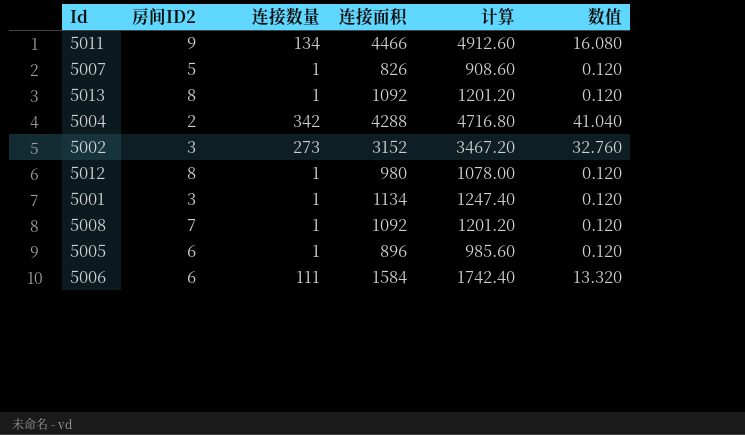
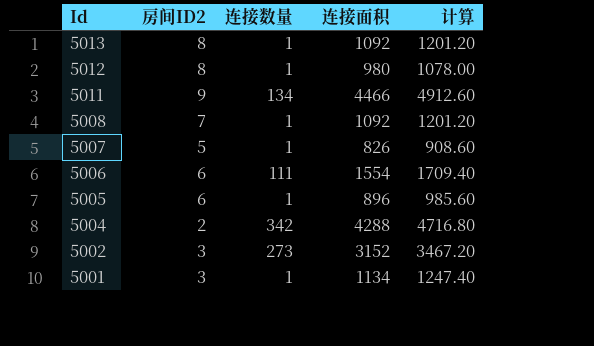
row order: none -> Id descending
column 数值 | formula: [连接数量] * 0.12 -> none
5006 | 连接面积: 1584 -> 1554
5006 | 计算: 1742.40 -> 1709.40

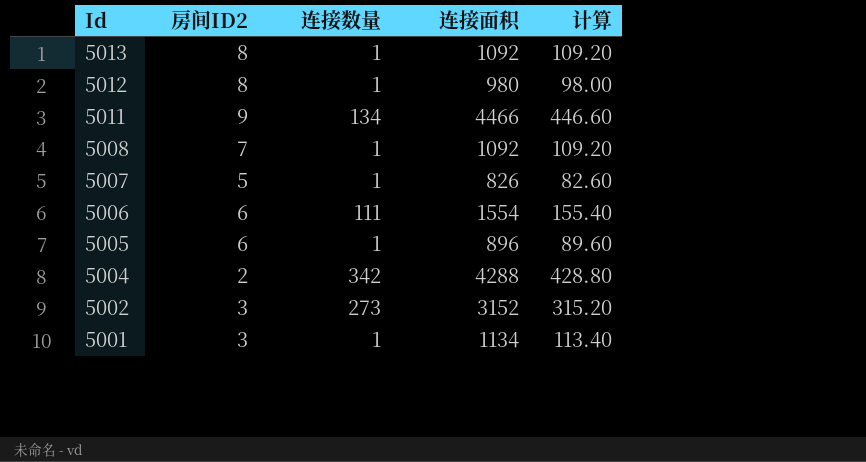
column 计算 | formula: [连接面积] * 1.1 -> [连接面积] * 0.1

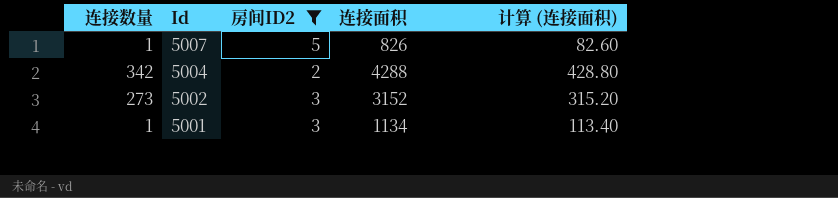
filter: none -> 房间ID2 <= 5
column 连接数量 | position: 3 -> 1
column name: 计算 -> 计算 (连接面积)

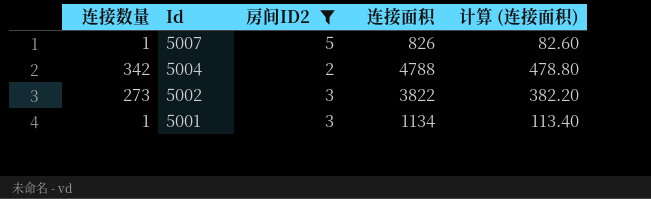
5004 | 连接面积: 4288 -> 4788
5004 | 计算 (连接面积): 428.80 -> 478.80
5002 | 连接面积: 3152 -> 3822
5002 | 计算 (连接面积): 315.20 -> 382.20

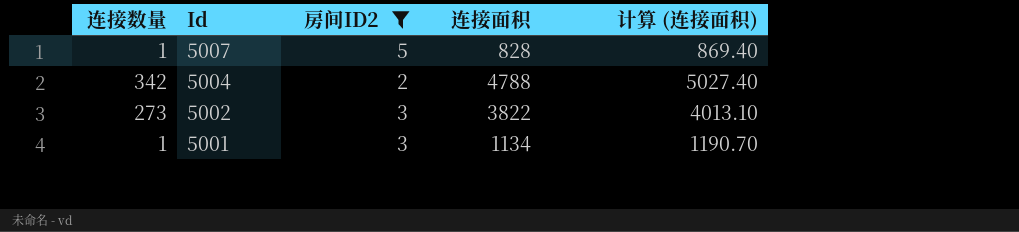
column 计算 (连接面积) | formula: [连接面积] * 0.1 -> [连接面积] * 1.05
5007 | 连接面积: 826 -> 828

